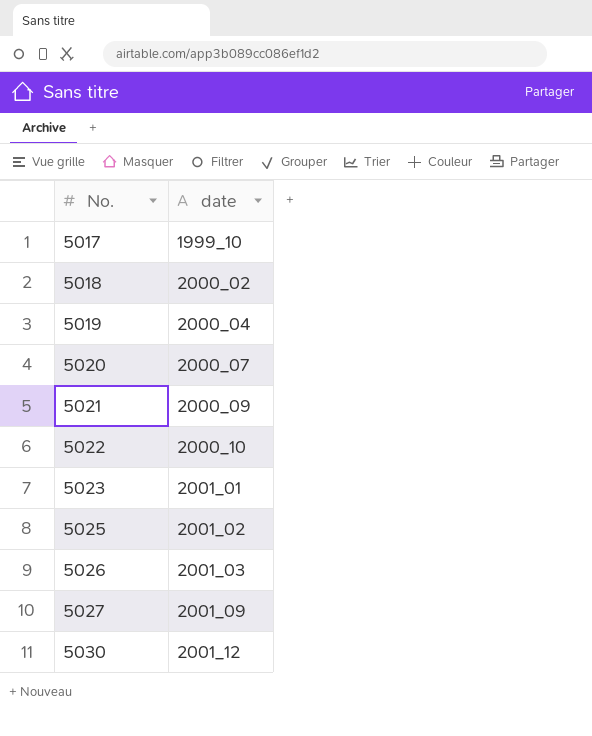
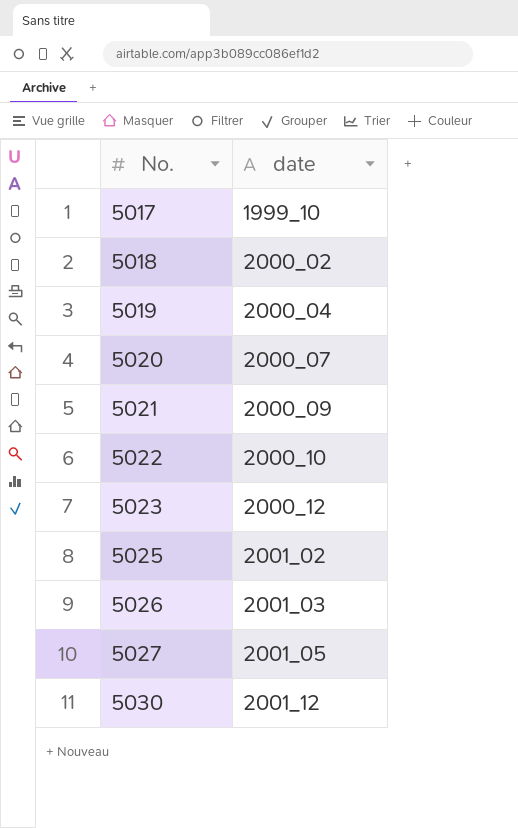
5023 | date: 2001_01 -> 2000_12
5027 | date: 2001_09 -> 2001_05

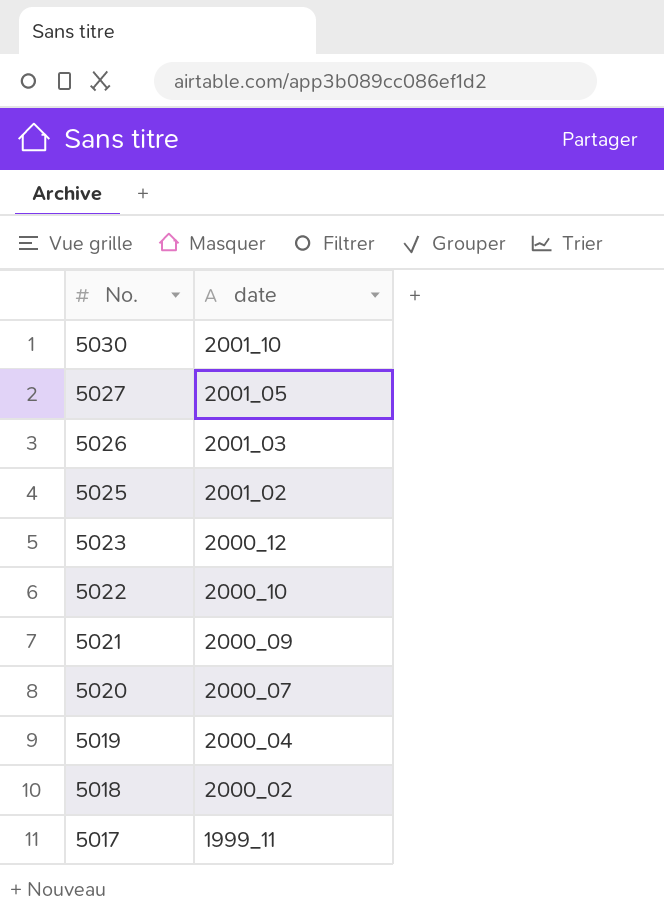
row order: No. ascending -> No. descending
5030 | date: 2001_12 -> 2001_10
5017 | date: 1999_10 -> 1999_11

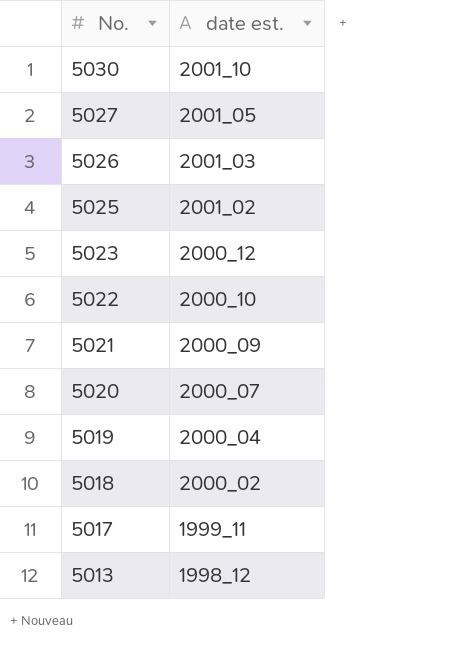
column name: date -> date est.
row 5013: none -> 1998_12

